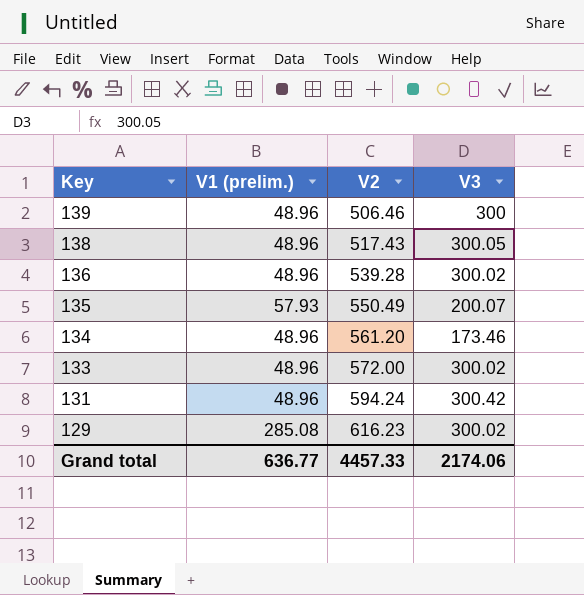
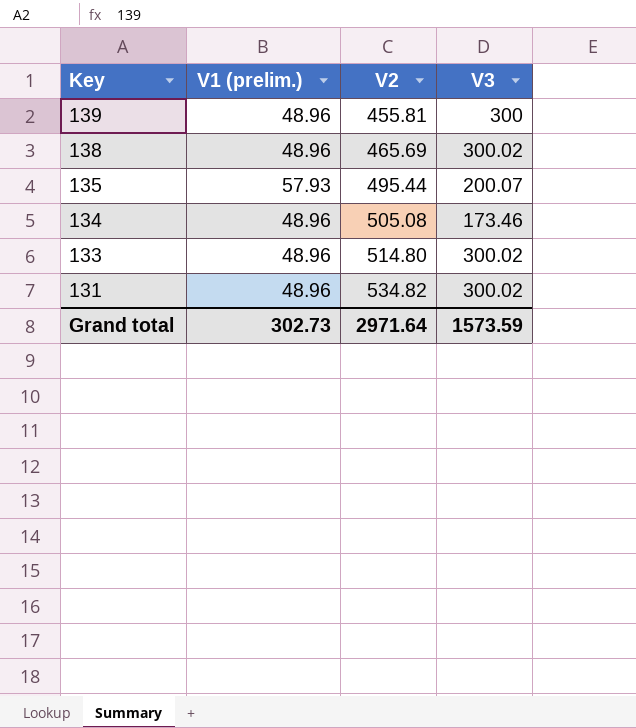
row 136: 48.96 | 539.28 | 300.02 -> none
row 129: 285.08 | 616.23 | 300.02 -> none
139 | V2: 506.46 -> 455.81
138 | V2: 517.43 -> 465.69
138 | V3: 300.05 -> 300.02
135 | V2: 550.49 -> 495.44
134 | V2: 561.20 -> 505.08
133 | V2: 572.00 -> 514.80
131 | V2: 594.24 -> 534.82
131 | V3: 300.42 -> 300.02
Grand total | V1 (prelim.): 636.77 -> 302.73
Grand total | V2: 4457.33 -> 2971.64
Grand total | V3: 2174.06 -> 1573.59

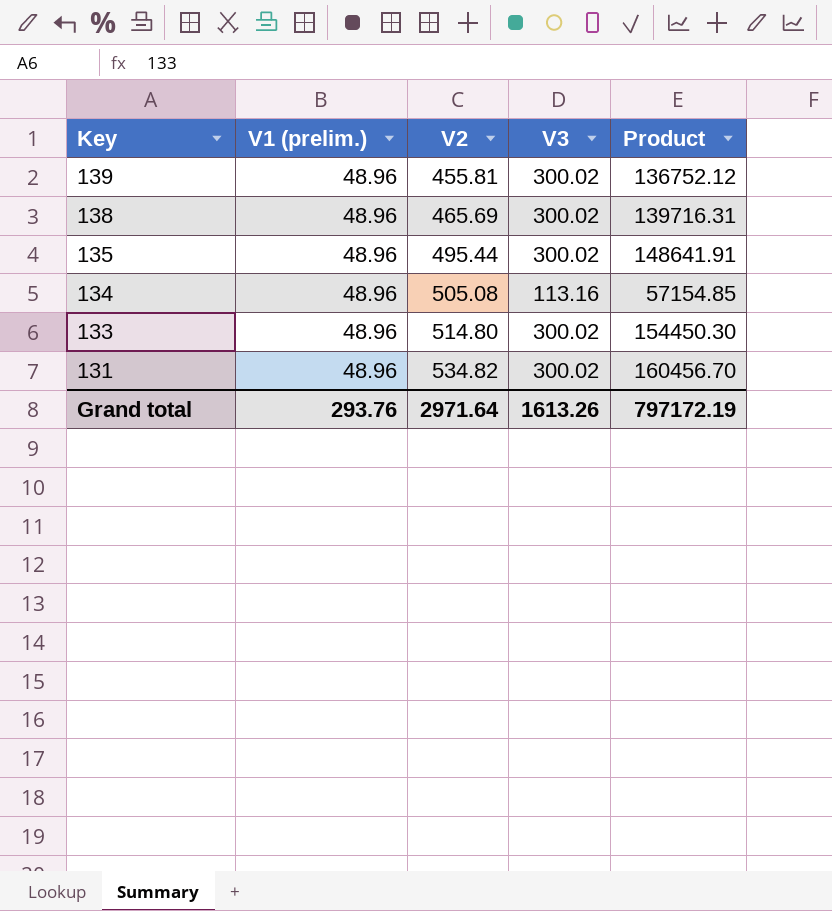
column Product | formula: none -> [V2] * [V3]
139 | V3: 300 -> 300.02
135 | V1 (prelim.): 57.93 -> 48.96
135 | V3: 200.07 -> 300.02
134 | V3: 173.46 -> 113.16
Grand total | V1 (prelim.): 302.73 -> 293.76
Grand total | V3: 1573.59 -> 1613.26

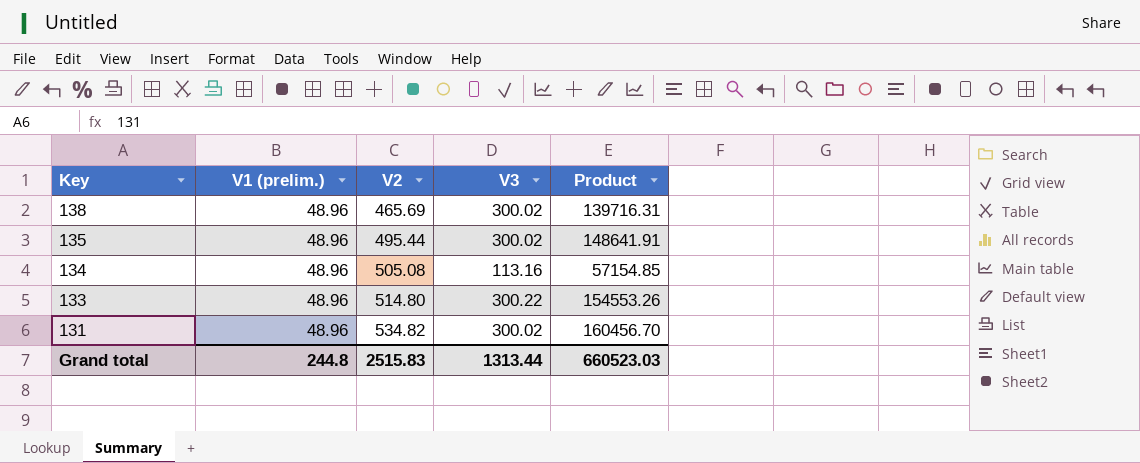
row 139: 48.96 | 455.81 | 300.02 | 136752.12 -> none
133 | V3: 300.02 -> 300.22
133 | Product: 154450.30 -> 154553.26
Grand total | V1 (prelim.): 293.76 -> 244.8
Grand total | V2: 2971.64 -> 2515.83
Grand total | V3: 1613.26 -> 1313.44
Grand total | Product: 797172.19 -> 660523.03

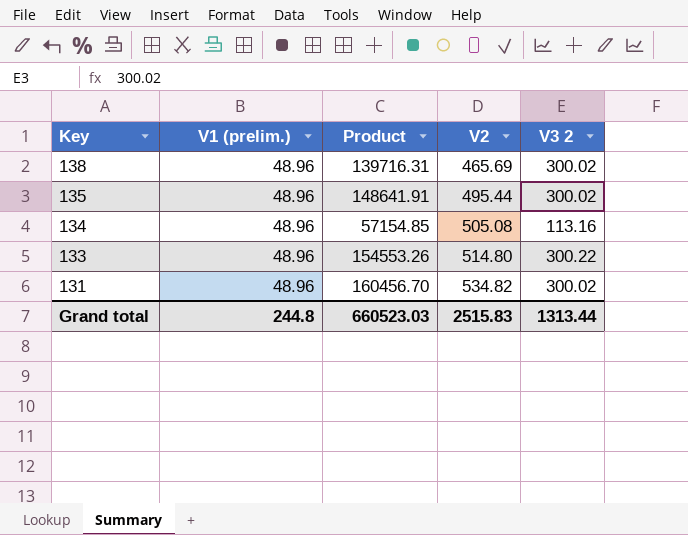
column Product | position: 5 -> 3
column name: V3 -> V3 2

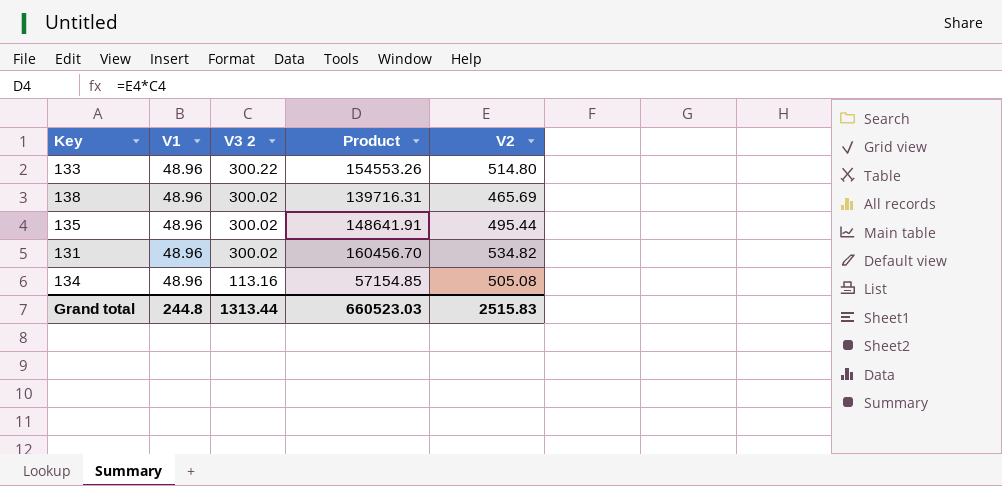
row order: Key descending -> V3 2 descending
column name: V1 (prelim.) -> V1
column V3 2 | position: 5 -> 3

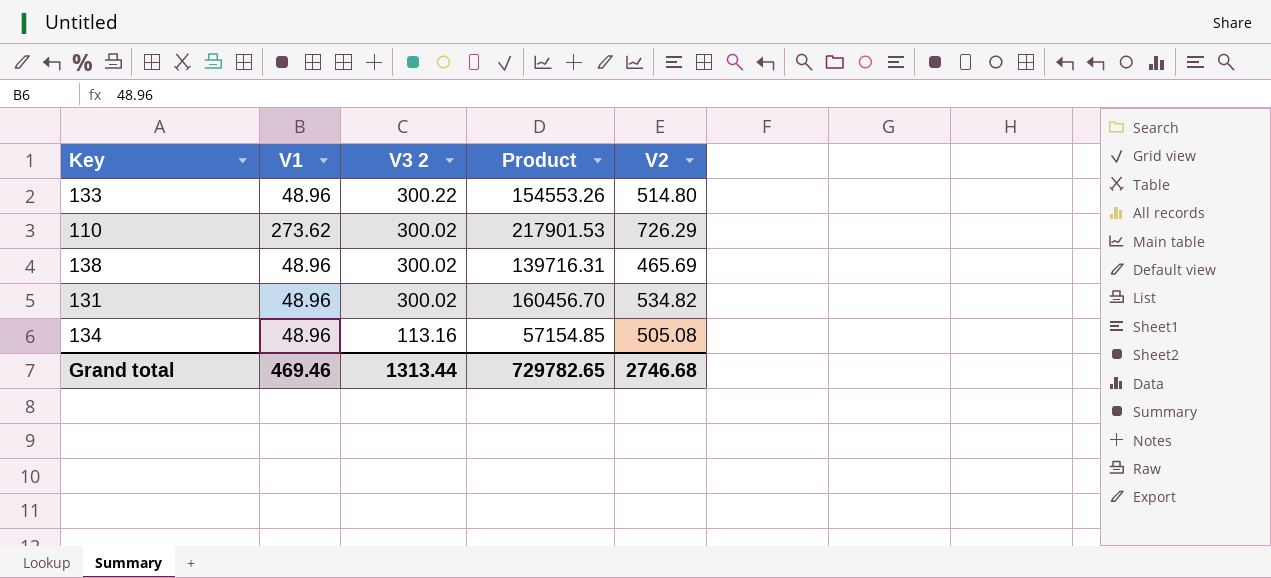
row 135: 48.96 | 300.02 | 148641.91 | 495.44 -> none
row 110: none -> 273.62 | 300.02 | 217901.53 | 726.29
Grand total | V1: 244.8 -> 469.46
Grand total | Product: 660523.03 -> 729782.65
Grand total | V2: 2515.83 -> 2746.68

